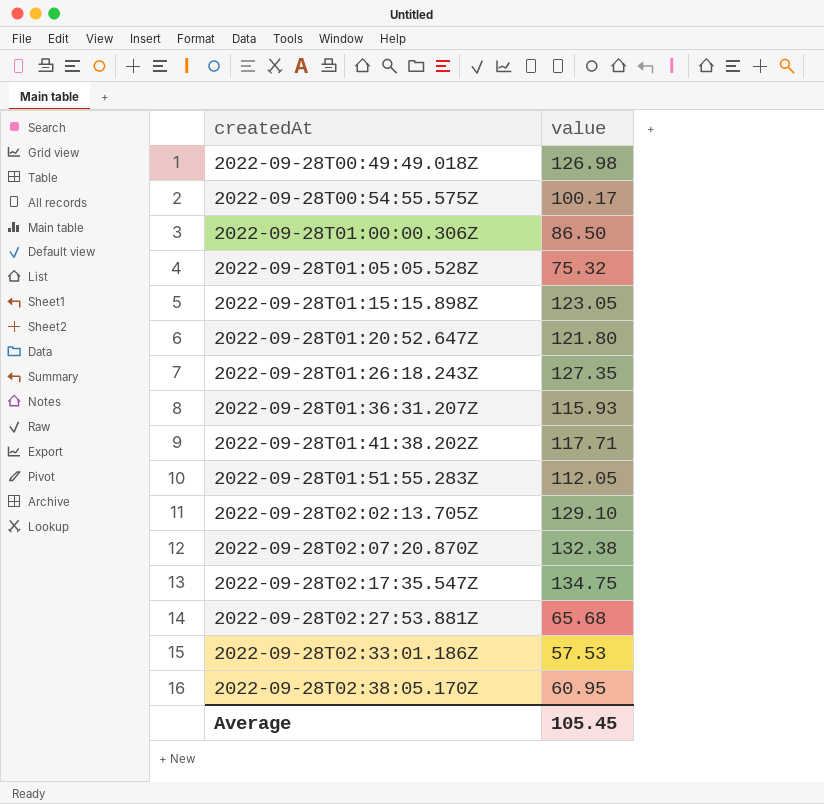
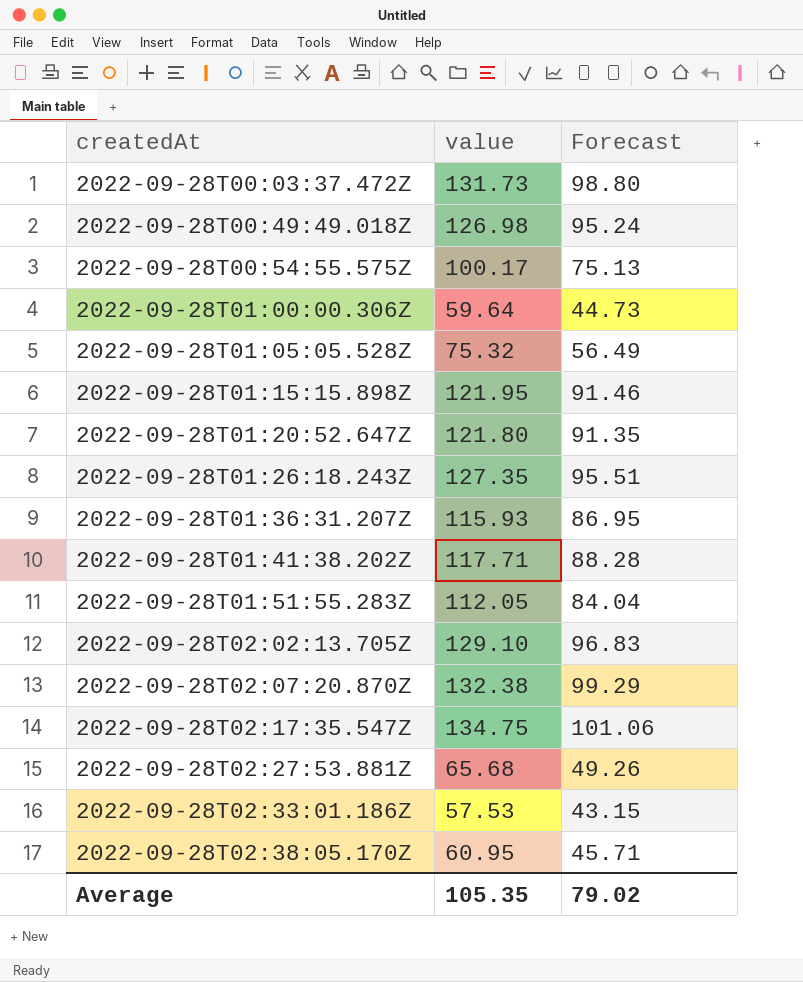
column Forecast | formula: none -> [value] * 0.75
row 2022-09-28T00:03:37.472Z: none -> 131.73 | 98.80
2022-09-28T01:00:00.306Z | value: 86.50 -> 59.64
2022-09-28T01:15:15.898Z | value: 123.05 -> 121.95
Average | value: 105.45 -> 105.35

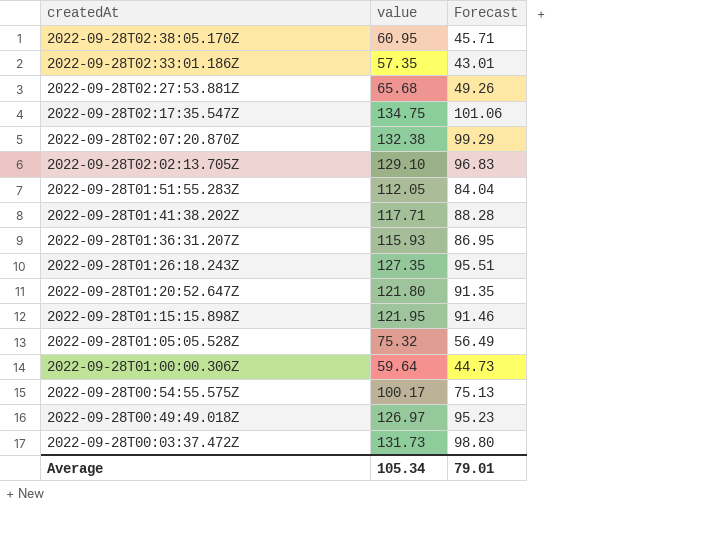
row order: createdAt ascending -> createdAt descending
2022-09-28T02:33:01.186Z | value: 57.53 -> 57.35
2022-09-28T02:33:01.186Z | Forecast: 43.15 -> 43.01
2022-09-28T00:49:49.018Z | value: 126.98 -> 126.97
2022-09-28T00:49:49.018Z | Forecast: 95.24 -> 95.23
Average | value: 105.35 -> 105.34
Average | Forecast: 79.02 -> 79.01

